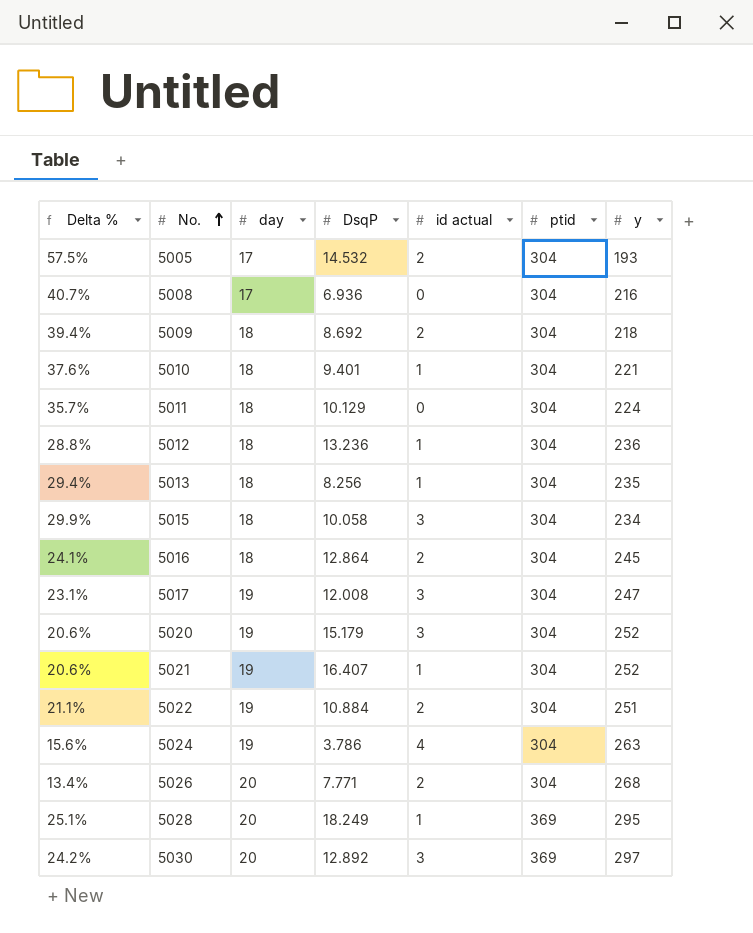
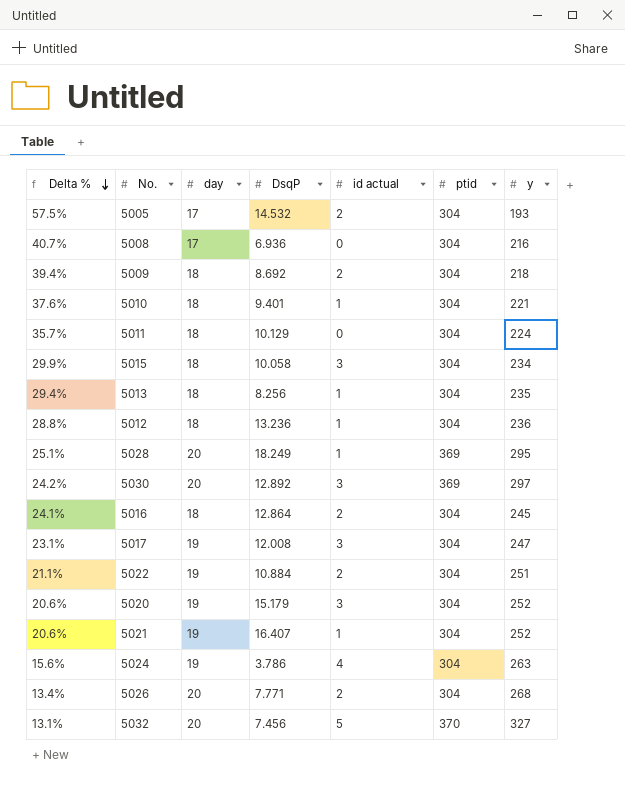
row order: No. ascending -> Delta % descending
row 5032: none -> 13.1% | 20 | 7.456 | 5 | 370 | 327

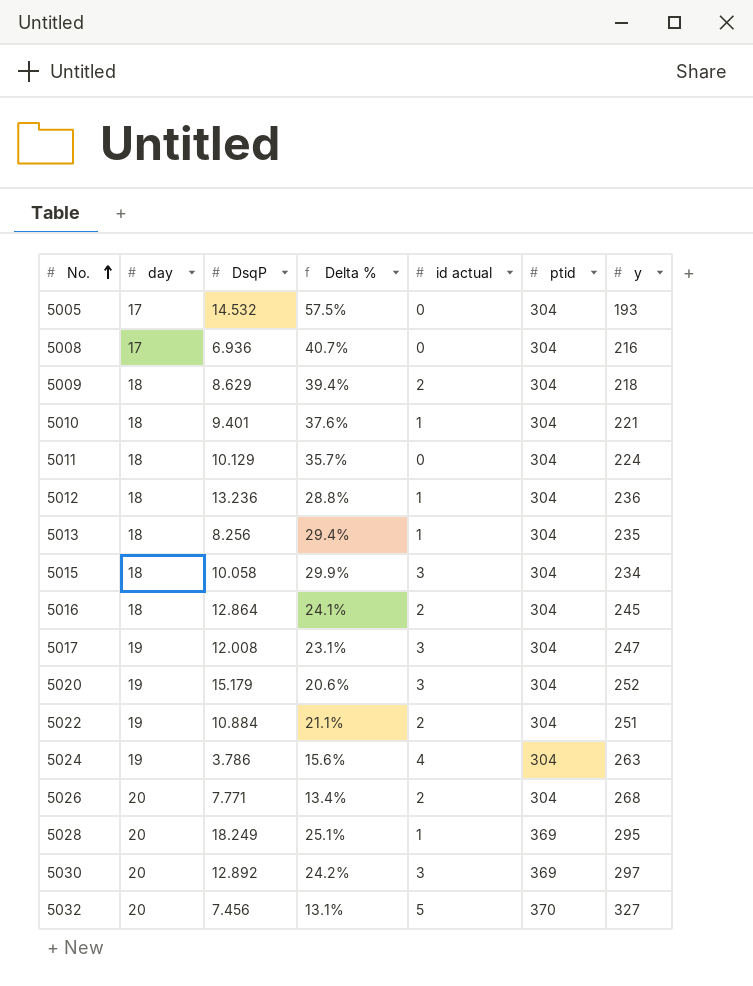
row order: Delta % descending -> No. ascending
column Delta % | position: 1 -> 4
row 5021: 20.6% | 19 | 16.407 | 1 | 304 | 252 -> none
5005 | id actual: 2 -> 0
5009 | DsqP: 8.692 -> 8.629

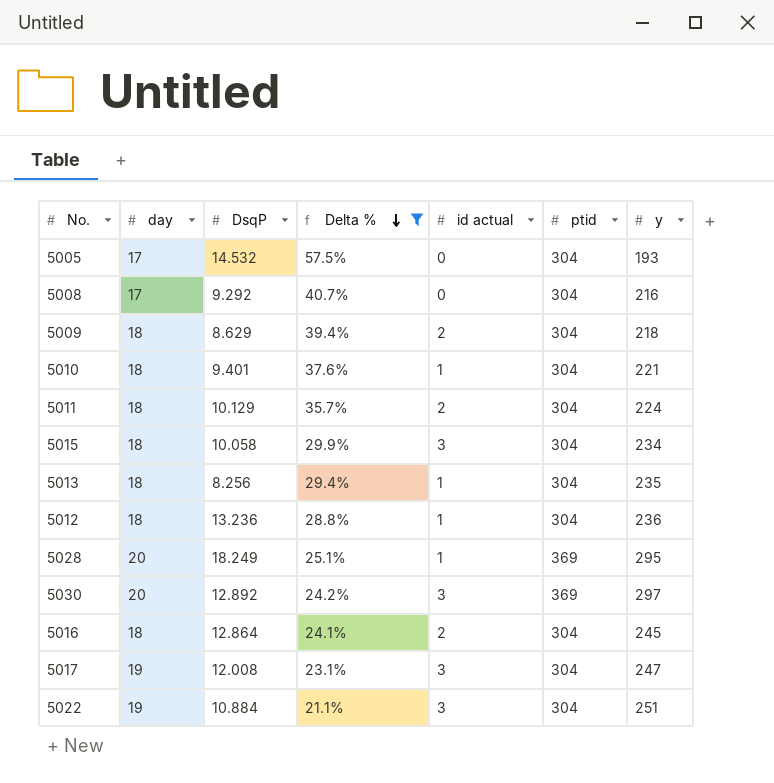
filter: none -> Delta % >= 21.1%
row order: No. ascending -> Delta % descending
5008 | DsqP: 6.936 -> 9.292
5011 | id actual: 0 -> 2
5022 | id actual: 2 -> 3

